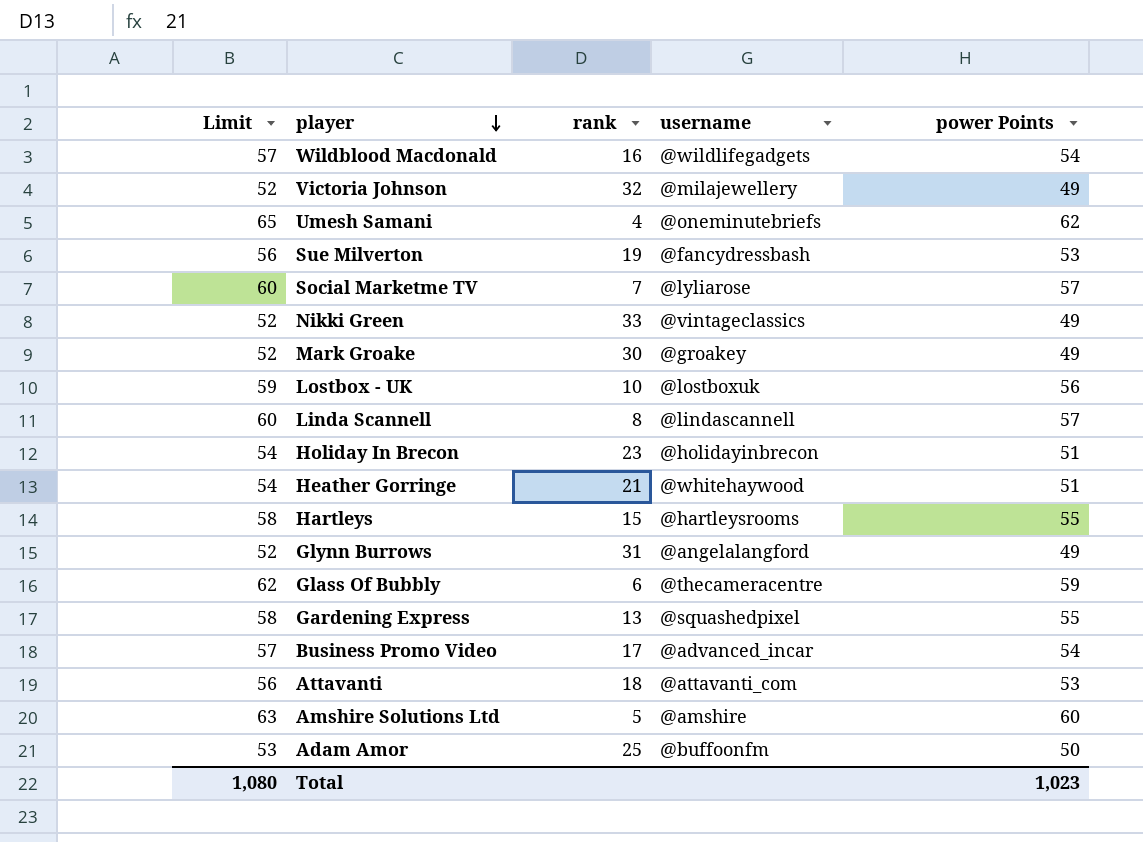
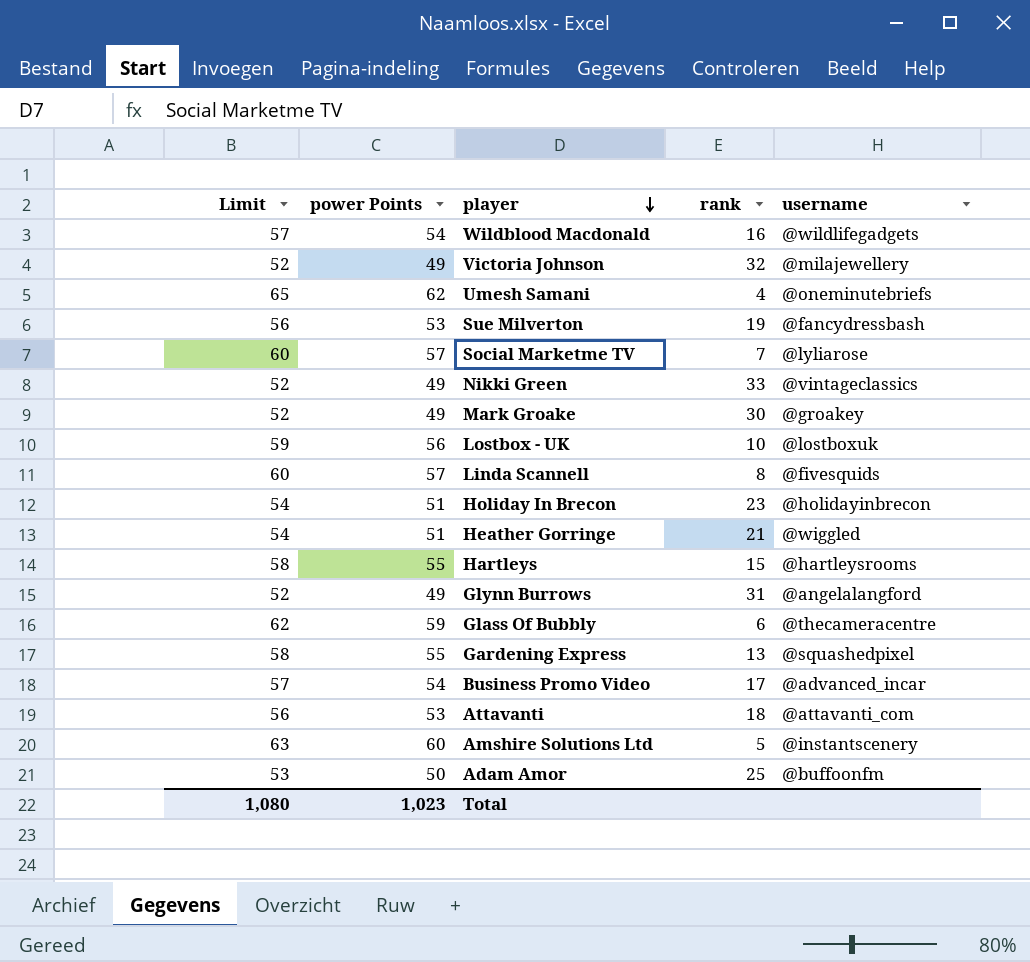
column power Points | position: 5 -> 2
Linda Scannell | username: @lindascannell -> @fivesquids
Heather Gorringe | username: @whitehaywood -> @wiggled
Amshire Solutions Ltd | username: @amshire -> @instantscenery

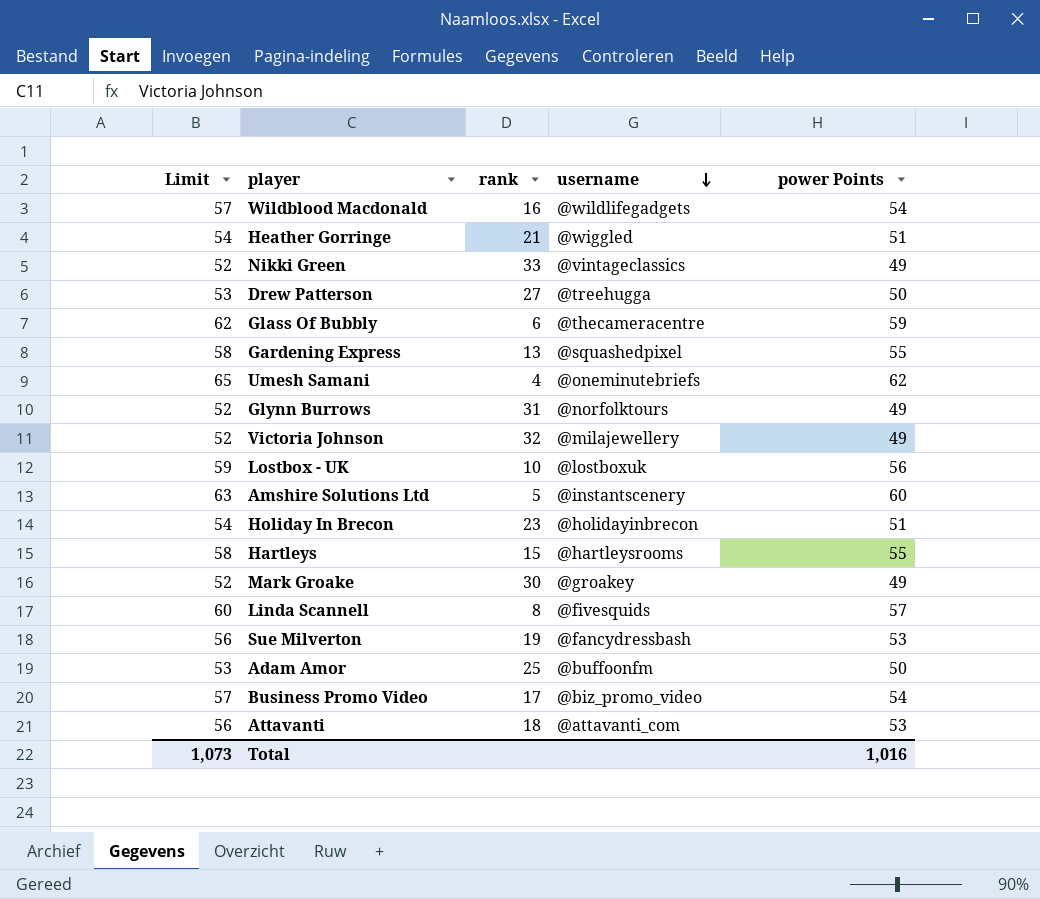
row order: player descending -> username descending
column power Points | position: 2 -> 5
row Social Marketme TV: 60 | 57 | 7 | @lyliarose -> none
row Drew Patterson: none -> 53 | 27 | @treehugga | 50
Glynn Burrows | username: @angelalangford -> @norfolktours
Business Promo Video | username: @advanced_incar -> @biz_promo_video
Total | Limit: 1,080 -> 1,073
Total | power Points: 1,023 -> 1,016

